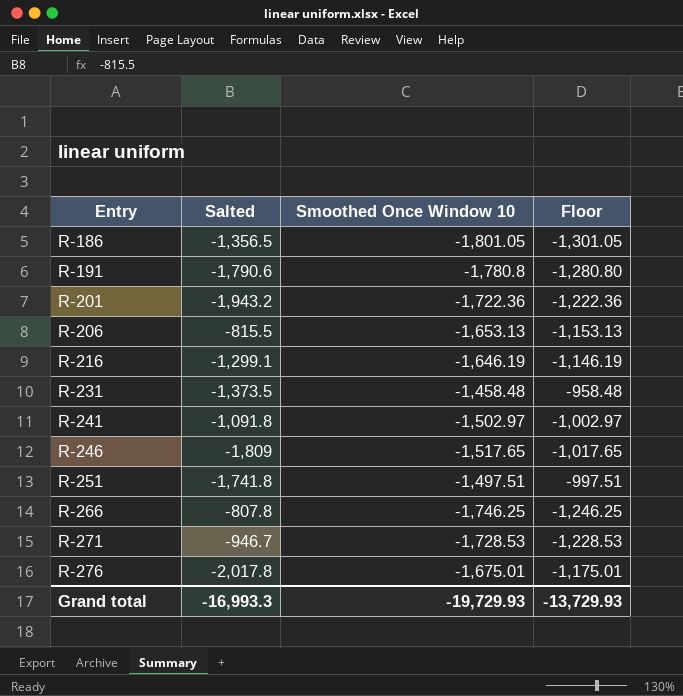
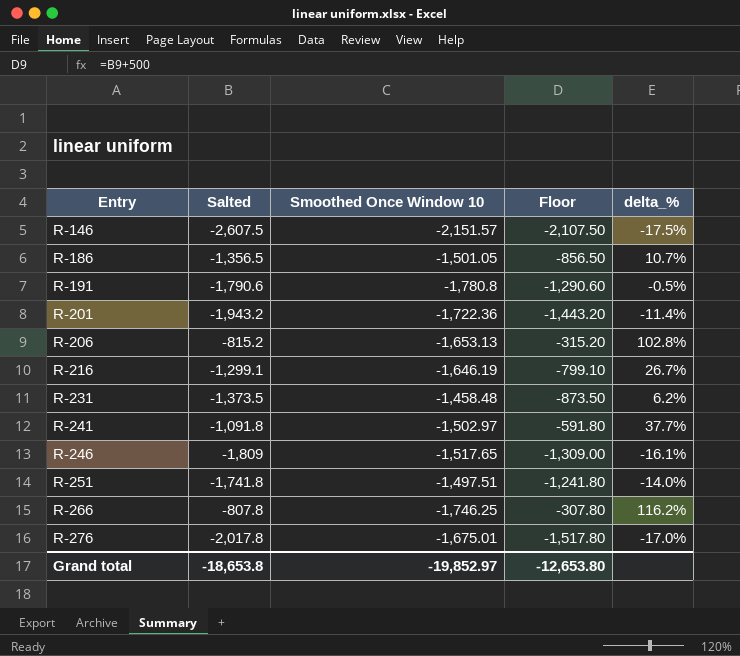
column Floor | formula: [Smoothed Once Window 10] + 500 -> [Salted] + 500
column delta_% | formula: none -> ([Smoothed Once Window 10] - [Salted]) / [Salted]
row R-271: -946.7 | -1,728.53 | -1,228.53 -> none
row R-146: none -> -2,607.5 | -2,151.57 | -2,107.50 | -17.5%
R-186 | Smoothed Once Window 10: -1,801.05 -> -1,501.05
R-206 | Salted: -815.5 -> -815.2
Grand total | Salted: -16,993.3 -> -18,653.8
Grand total | Smoothed Once Window 10: -19,729.93 -> -19,852.97
Grand total | Floor: -13,729.93 -> -12,653.80

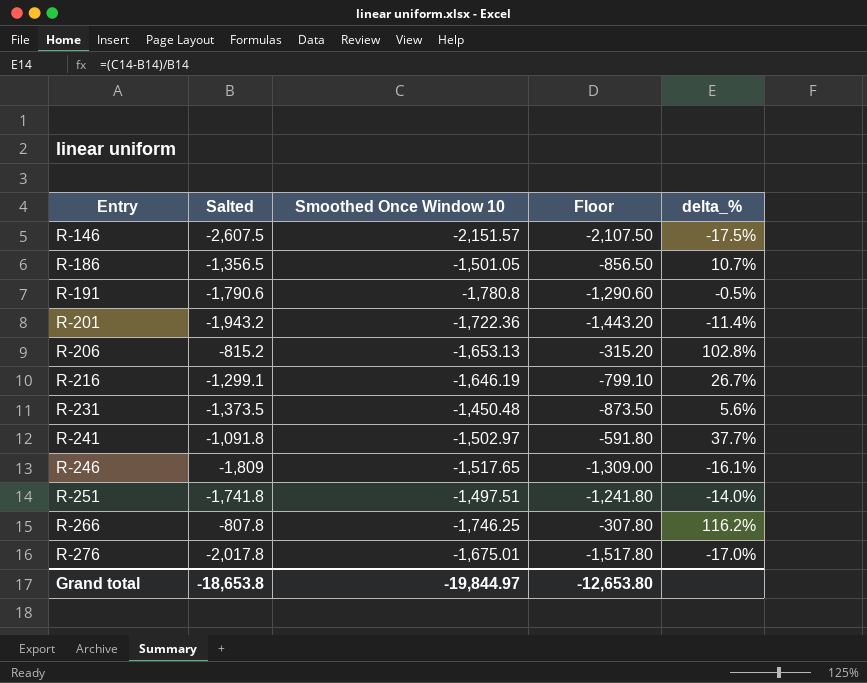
R-231 | Smoothed Once Window 10: -1,458.48 -> -1,450.48
R-231 | delta_%: 6.2% -> 5.6%
Grand total | Smoothed Once Window 10: -19,852.97 -> -19,844.97

